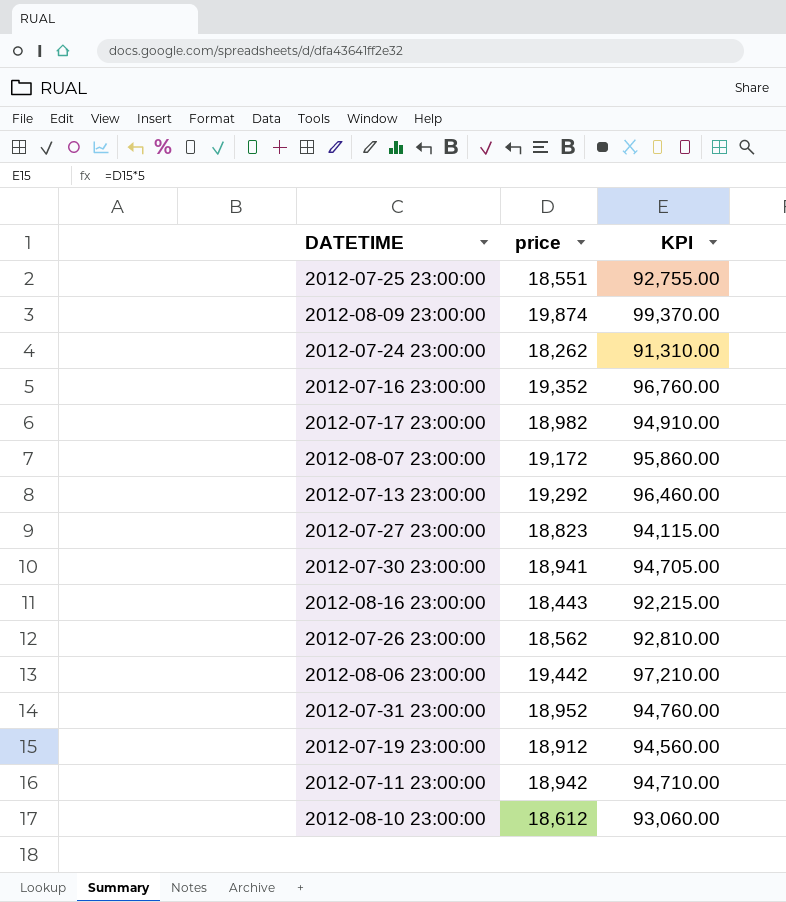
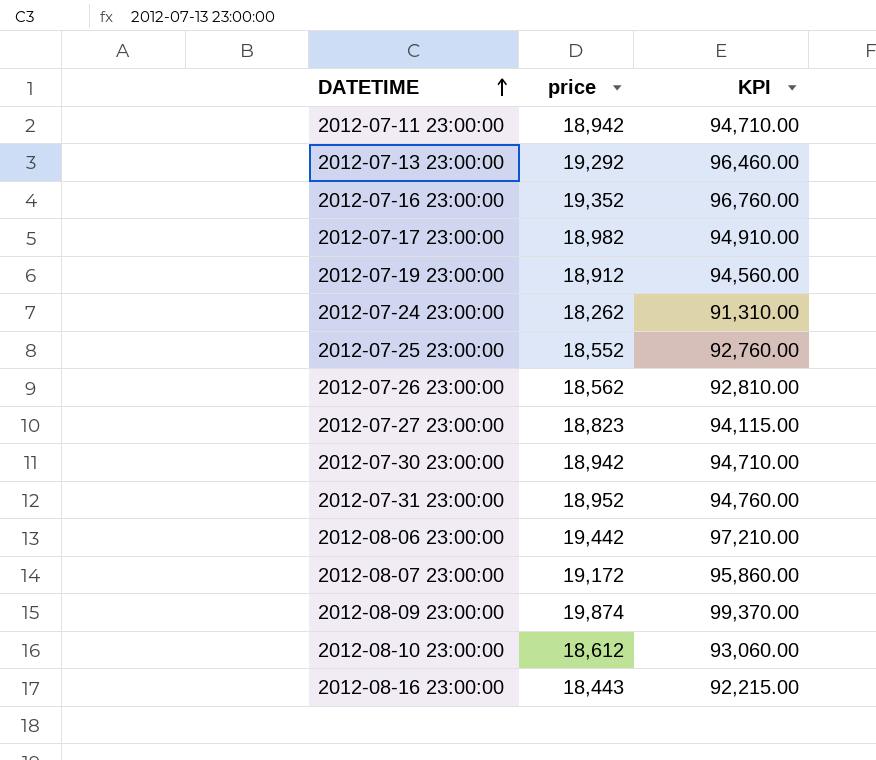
row order: none -> DATETIME ascending
2012-07-25 23:00:00 | price: 18,551 -> 18,552
2012-07-25 23:00:00 | KPI: 92,755.00 -> 92,760.00
2012-07-30 23:00:00 | price: 18,941 -> 18,942
2012-07-30 23:00:00 | KPI: 94,705.00 -> 94,710.00

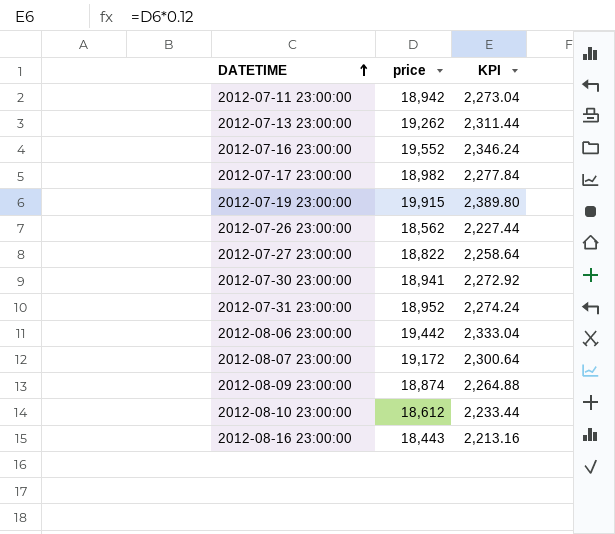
column KPI | formula: [price] * 5 -> [price] * 0.12
row 2012-07-24 23:00:00: 18,262 | 91,310.00 -> none
row 2012-07-25 23:00:00: 18,552 | 92,760.00 -> none
2012-07-13 23:00:00 | price: 19,292 -> 19,262
2012-07-16 23:00:00 | price: 19,352 -> 19,552
2012-07-19 23:00:00 | price: 18,912 -> 19,915
2012-07-27 23:00:00 | price: 18,823 -> 18,822
2012-07-30 23:00:00 | price: 18,942 -> 18,941
2012-08-09 23:00:00 | price: 19,874 -> 18,874

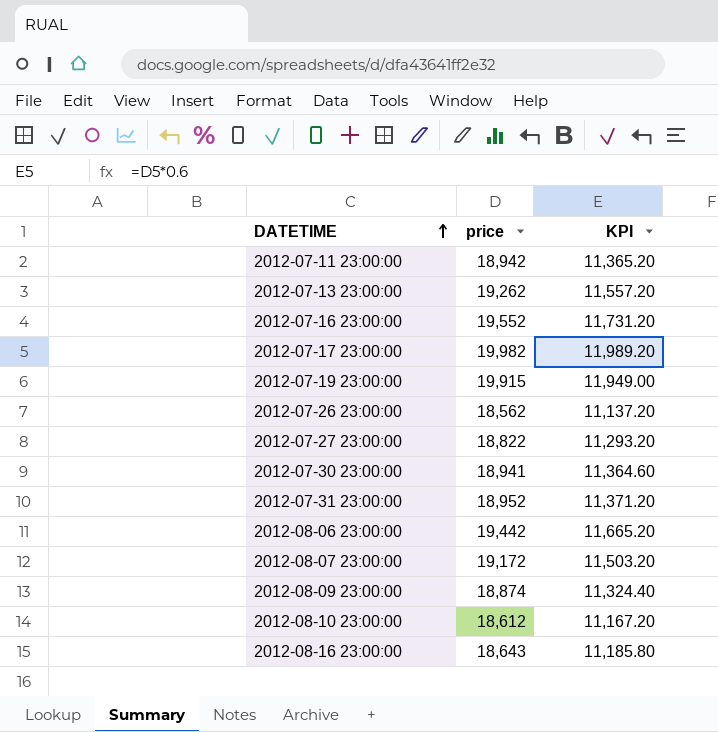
column KPI | formula: [price] * 0.12 -> [price] * 0.6
2012-07-17 23:00:00 | price: 18,982 -> 19,982
2012-08-16 23:00:00 | price: 18,443 -> 18,643

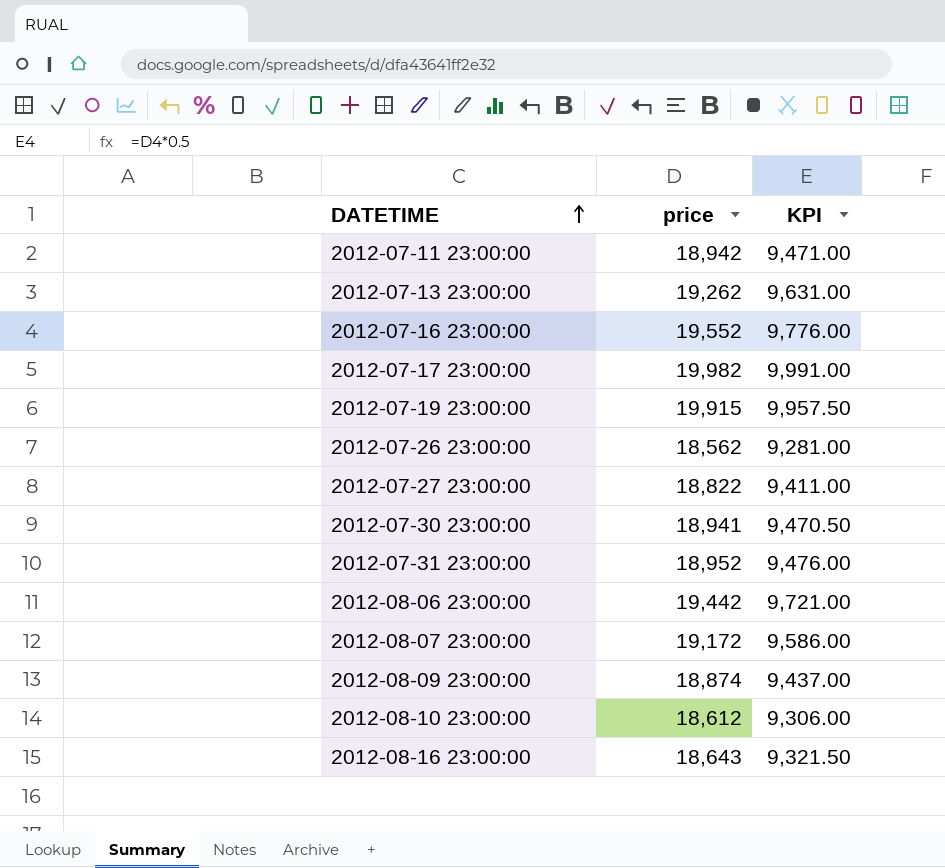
column KPI | formula: [price] * 0.6 -> [price] * 0.5

